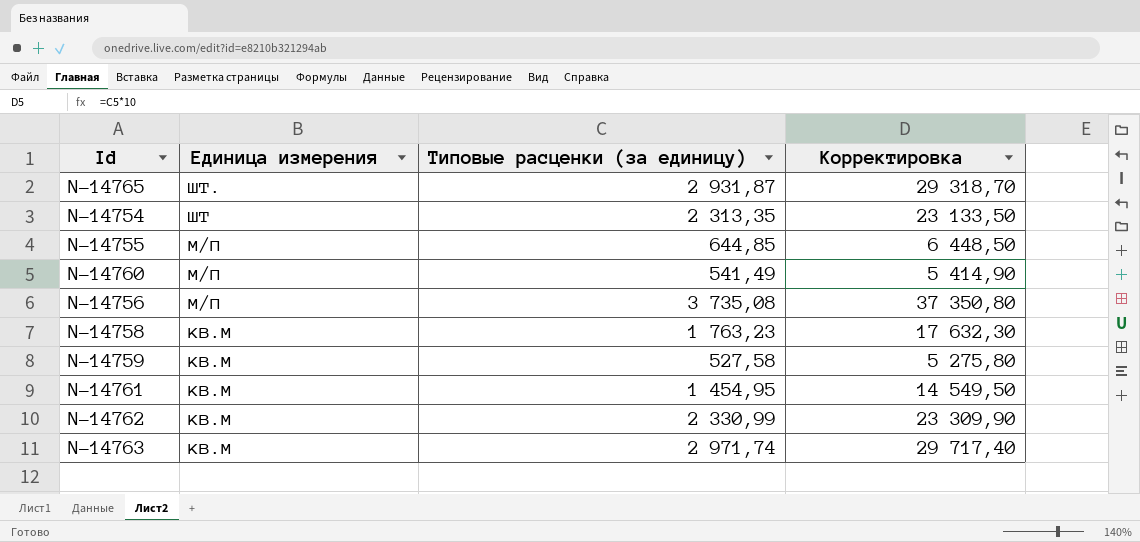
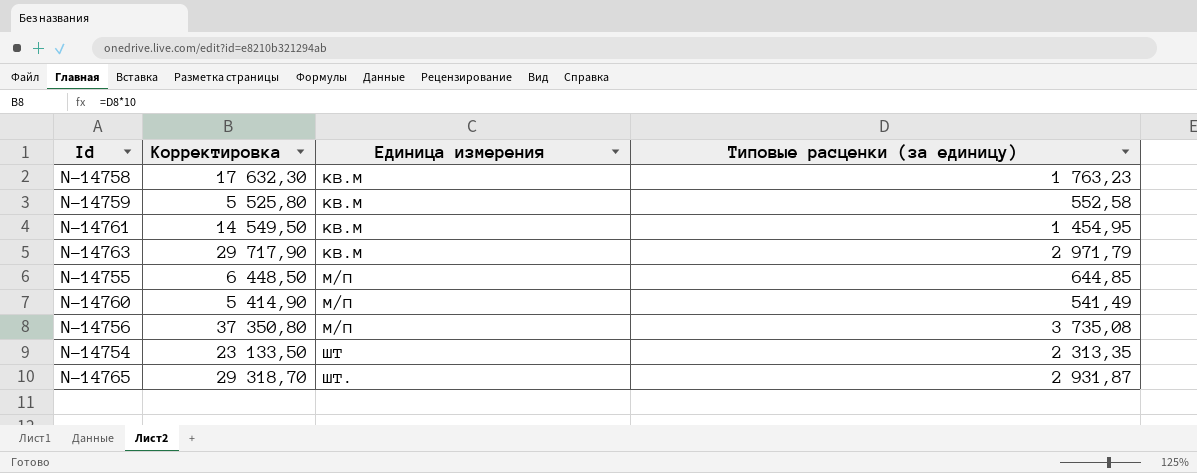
row order: Единица измерения descending -> Единица измерения ascending
column Корректировка | position: 4 -> 2
row N-14762: кв.м | 2 330,99 | 23 309,90 -> none
N-14759 | Корректировка: 5 275,80 -> 5 525,80
N-14759 | Типовые расценки (за единицу): 527,58 -> 552,58
N-14763 | Корректировка: 29 717,40 -> 29 717,90
N-14763 | Типовые расценки (за единицу): 2 971,74 -> 2 971,79

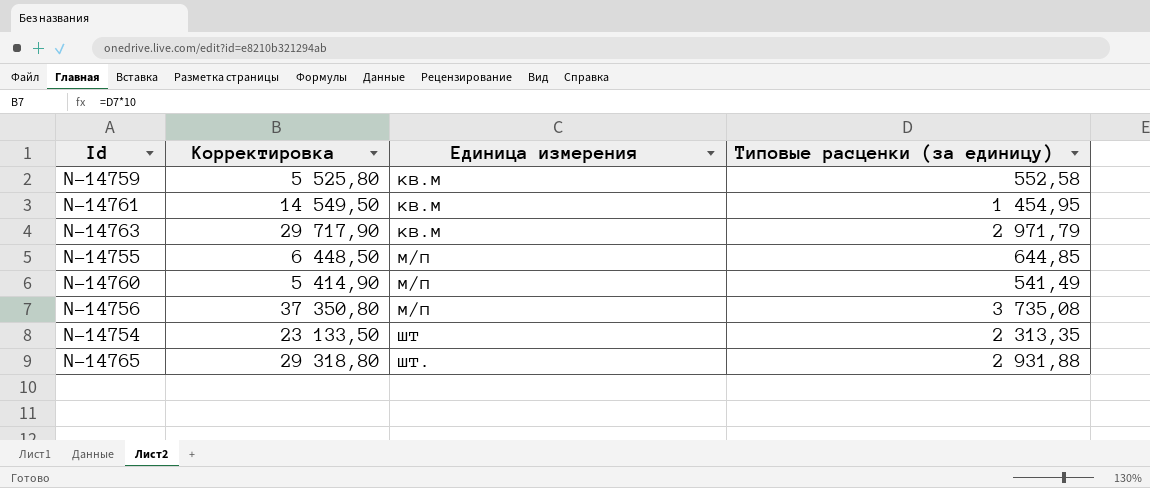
row N-14758: 17 632,30 | кв.м | 1 763,23 -> none
N-14765 | Корректировка: 29 318,70 -> 29 318,80
N-14765 | Типовые расценки (за единицу): 2 931,87 -> 2 931,88

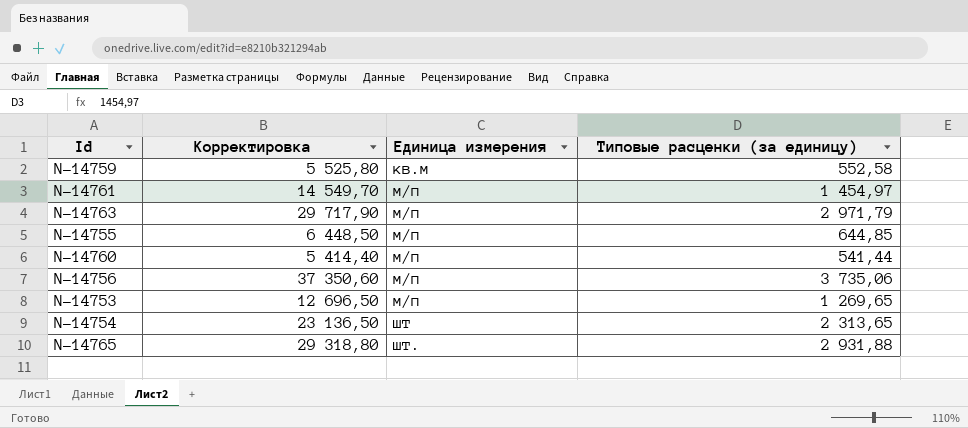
N-14761 | Корректировка: 14 549,50 -> 14 549,70
N-14761 | Единица измерения: кв.м -> м/п
N-14761 | Типовые расценки (за единицу): 1 454,95 -> 1 454,97
N-14763 | Единица измерения: кв.м -> м/п
N-14760 | Корректировка: 5 414,90 -> 5 414,40
N-14760 | Типовые расценки (за единицу): 541,49 -> 541,44
N-14756 | Корректировка: 37 350,80 -> 37 350,60
N-14756 | Типовые расценки (за единицу): 3 735,08 -> 3 735,06
row N-14753: none -> 12 696,50 | м/п | 1 269,65
N-14754 | Корректировка: 23 133,50 -> 23 136,50
N-14754 | Типовые расценки (за единицу): 2 313,35 -> 2 313,65

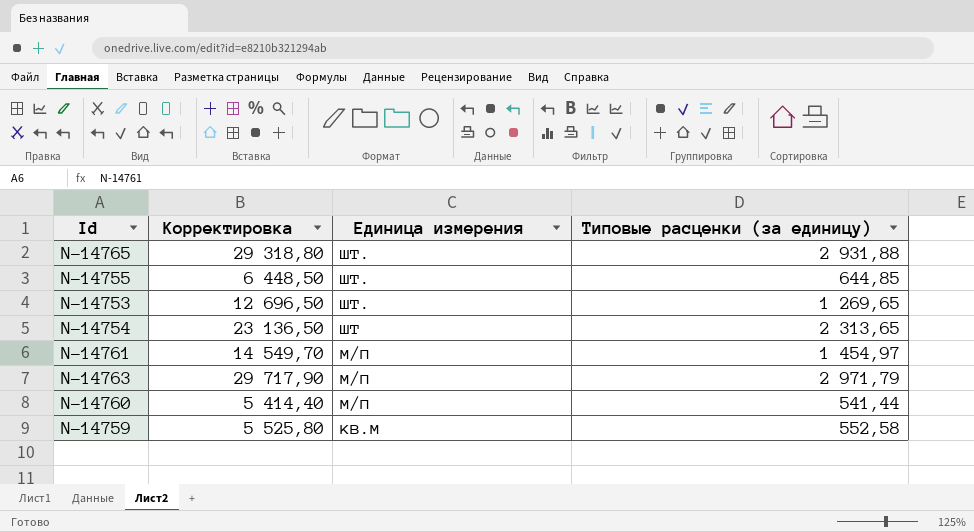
row order: Единица измерения ascending -> Единица измерения descending
row N-14756: 37 350,60 | м/п | 3 735,06 -> none
N-14755 | Единица измерения: м/п -> шт.
N-14753 | Единица измерения: м/п -> шт.

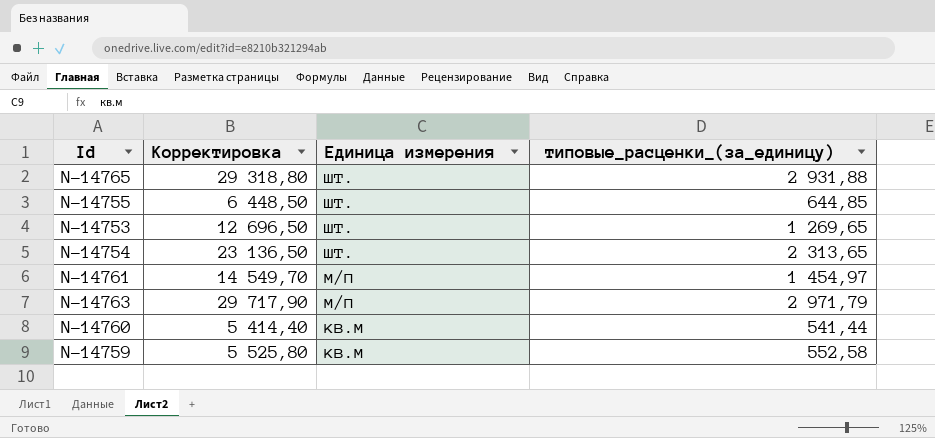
column name: Типовые расценки (за единицу) -> типовые_расценки_(за_единицу)
N-14754 | Единица измерения: шт -> шт.
N-14760 | Единица измерения: м/п -> кв.м

